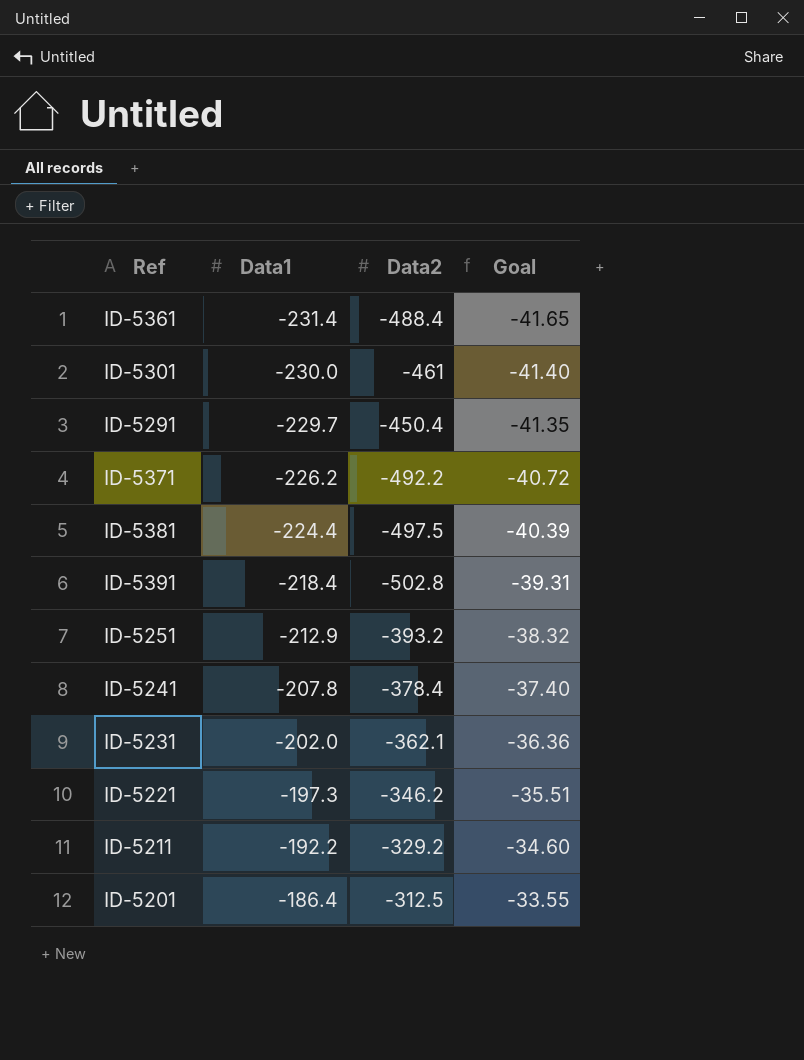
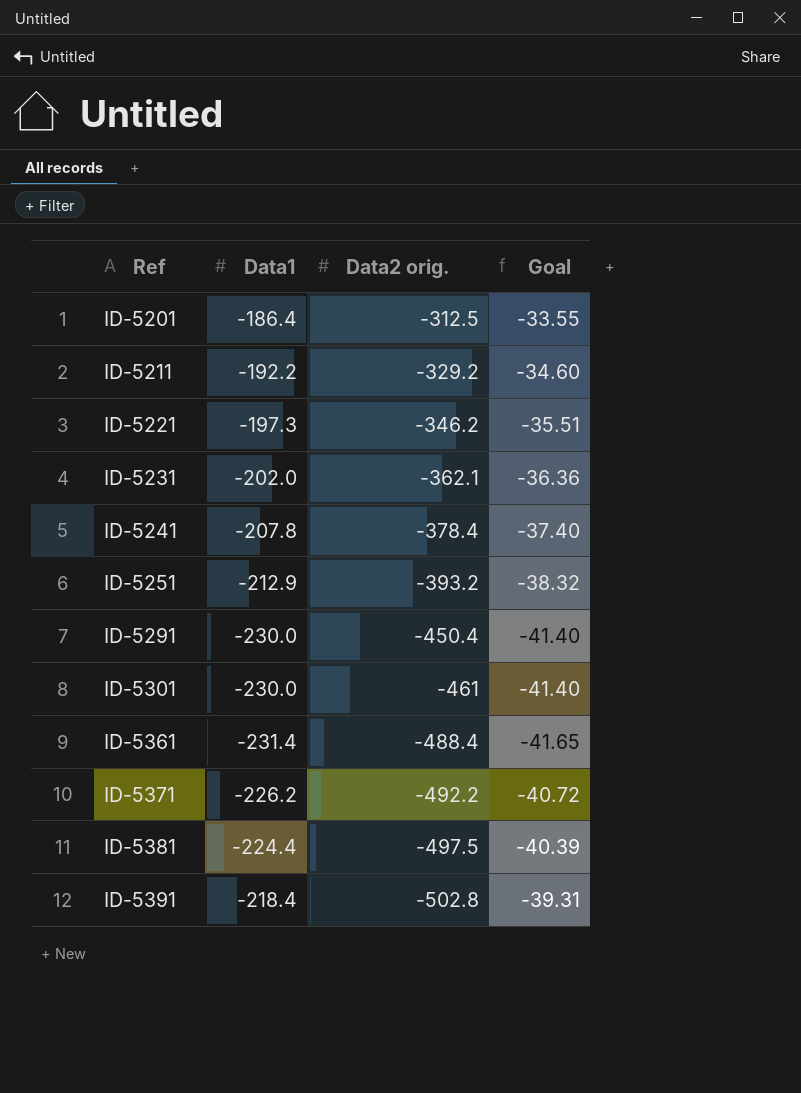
row order: Data1 ascending -> Ref ascending
column name: Data2 -> Data2 orig.
ID-5291 | Data1: -229.7 -> -230.0
ID-5291 | Goal: -41.35 -> -41.40

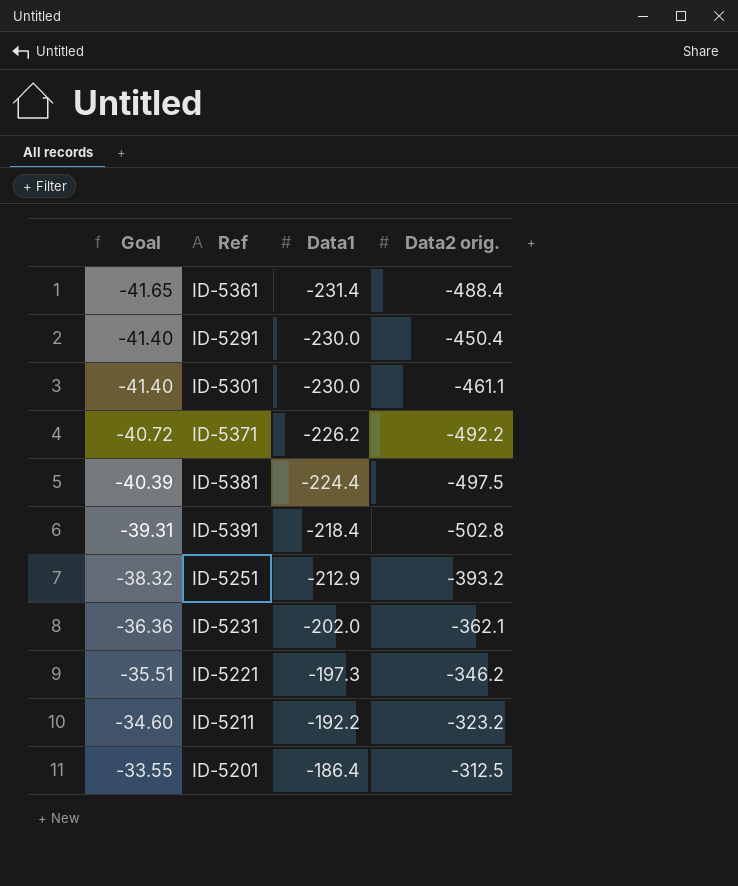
row order: Ref ascending -> Goal ascending
column Goal | position: 4 -> 1
row ID-5241: -207.8 | -378.4 | -37.40 -> none
ID-5301 | Data2 orig.: -461 -> -461.1
ID-5211 | Data2 orig.: -329.2 -> -323.2

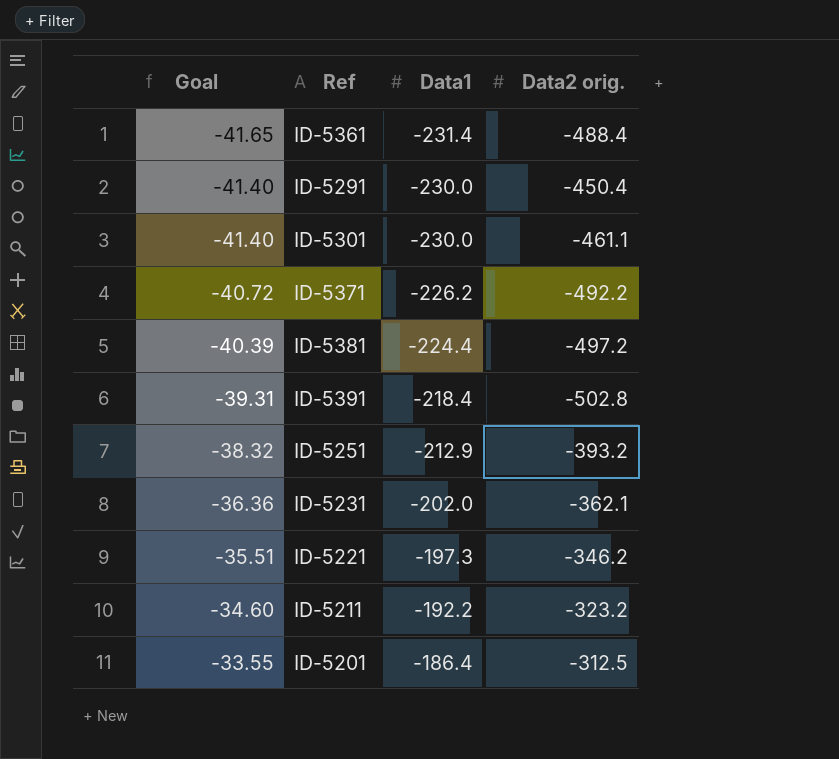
ID-5381 | Data2 orig.: -497.5 -> -497.2

